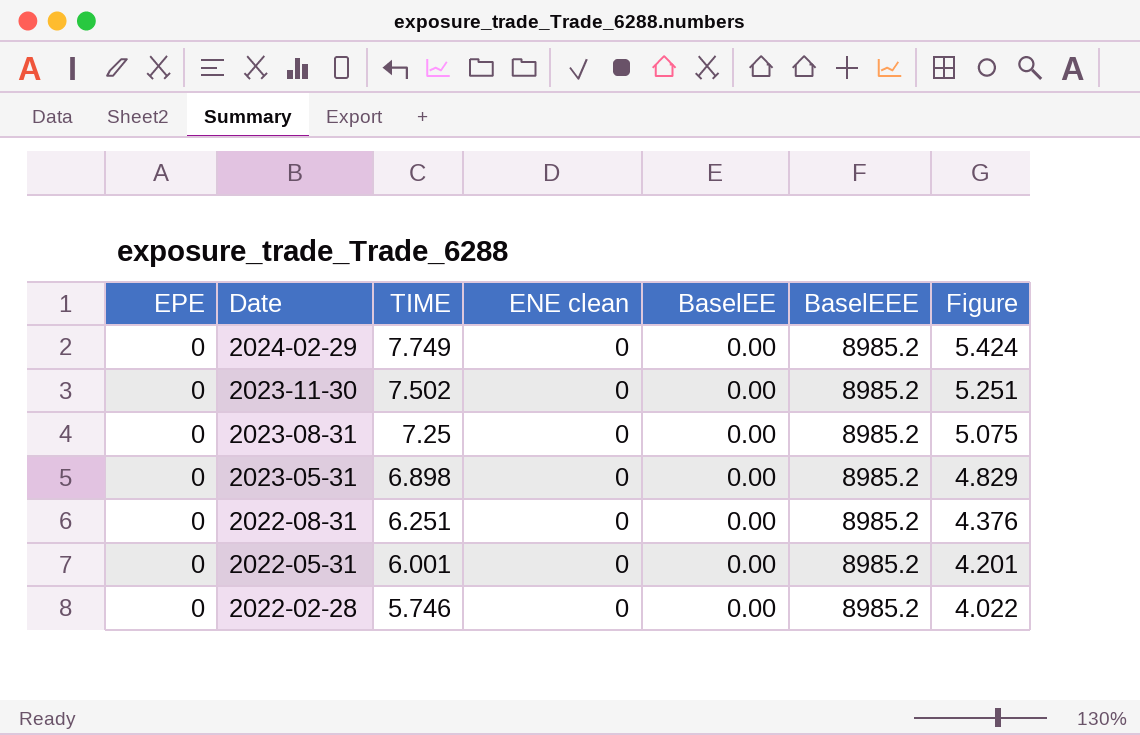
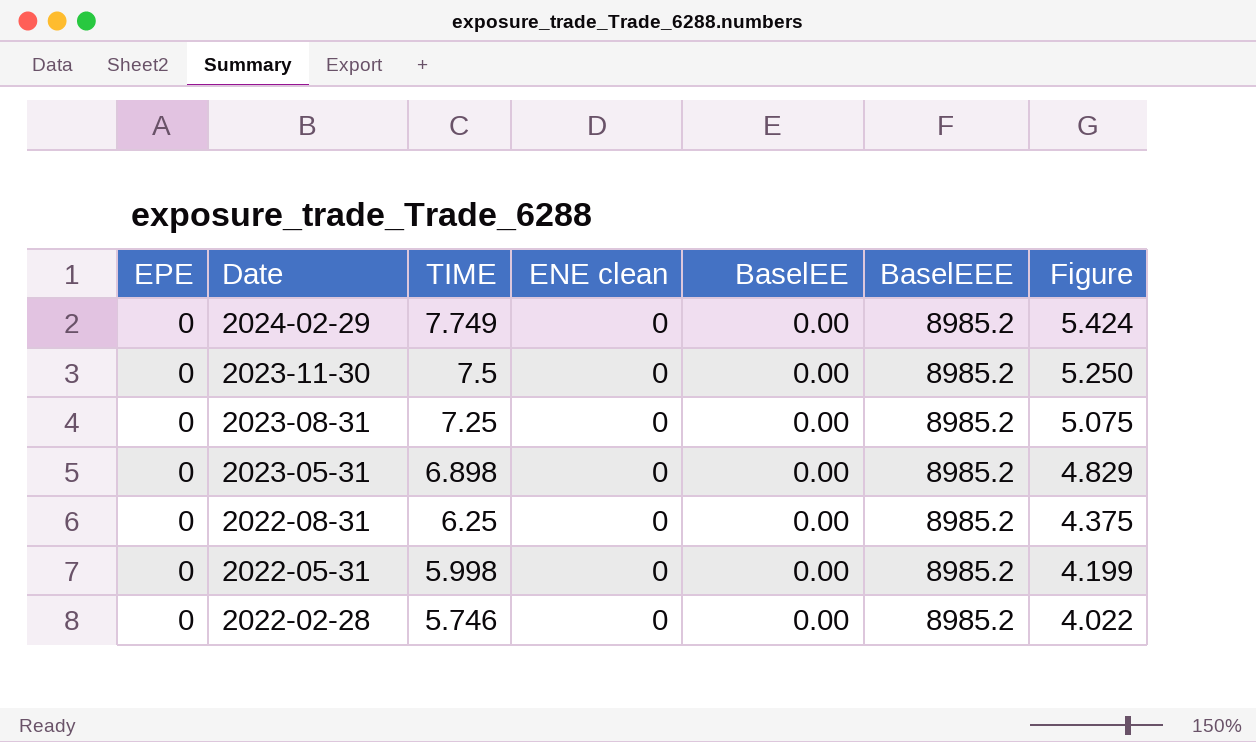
2023-11-30 | TIME: 7.502 -> 7.5
2023-11-30 | Figure: 5.251 -> 5.250
2022-08-31 | TIME: 6.251 -> 6.25
2022-08-31 | Figure: 4.376 -> 4.375
2022-05-31 | TIME: 6.001 -> 5.998
2022-05-31 | Figure: 4.201 -> 4.199

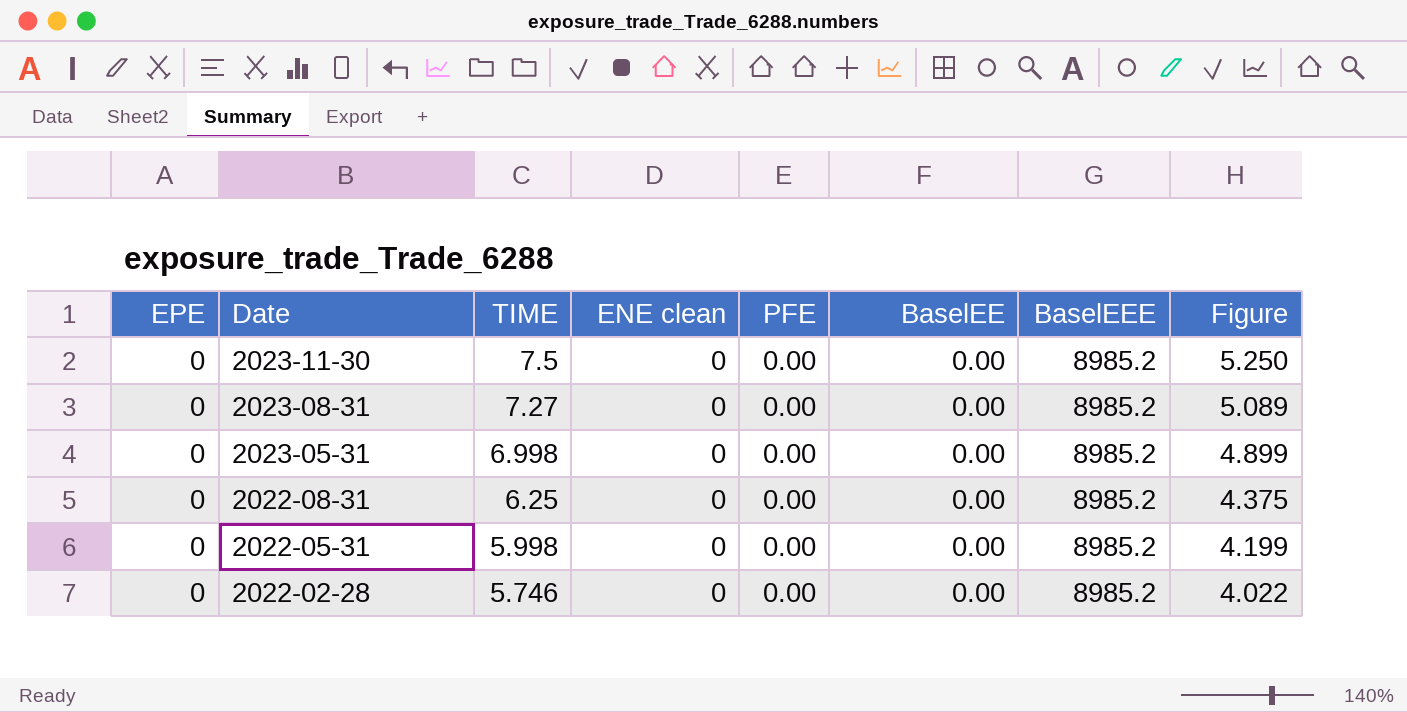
column PFE | position: none -> 5
row 2024-02-29: 0 | 7.749 | 0 | 0.00 | 8985.2 | 5.424 -> none
2023-08-31 | TIME: 7.25 -> 7.27
2023-08-31 | Figure: 5.075 -> 5.089
2023-05-31 | TIME: 6.898 -> 6.998
2023-05-31 | Figure: 4.829 -> 4.899

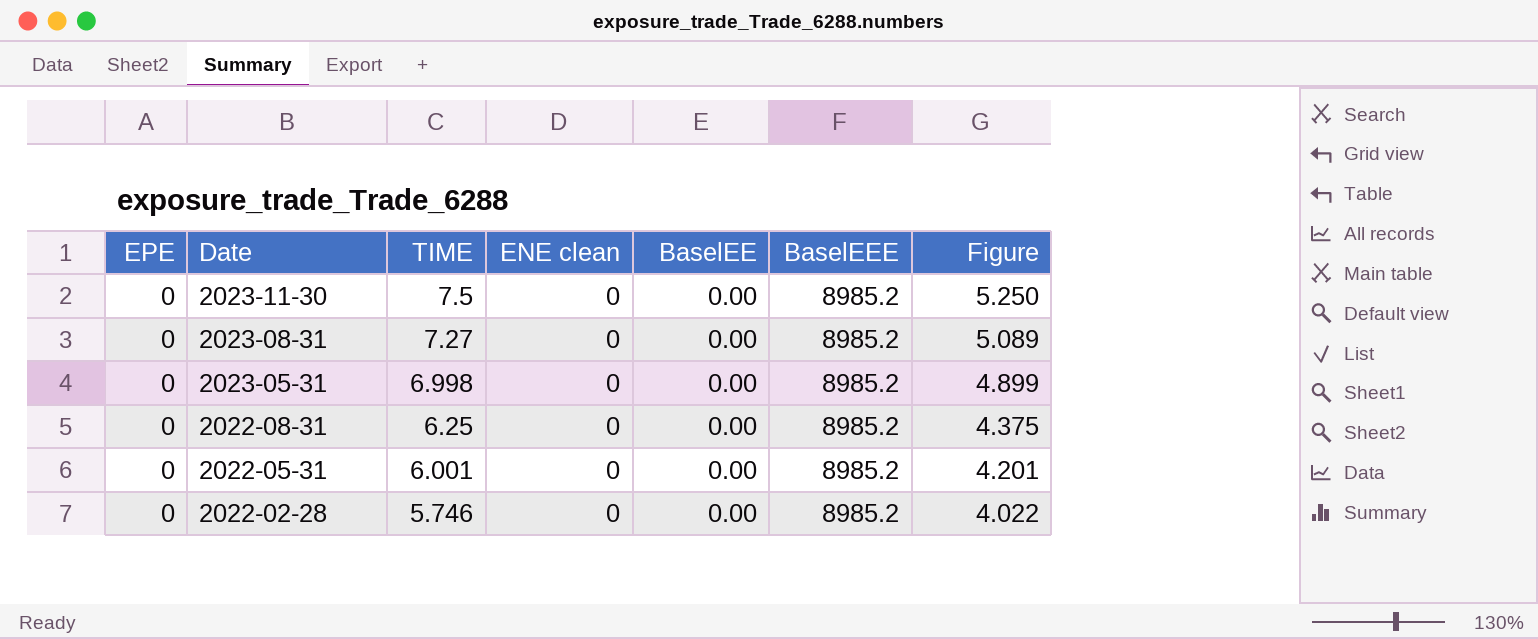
column PFE | position: 5 -> none
2022-05-31 | TIME: 5.998 -> 6.001
2022-05-31 | Figure: 4.199 -> 4.201

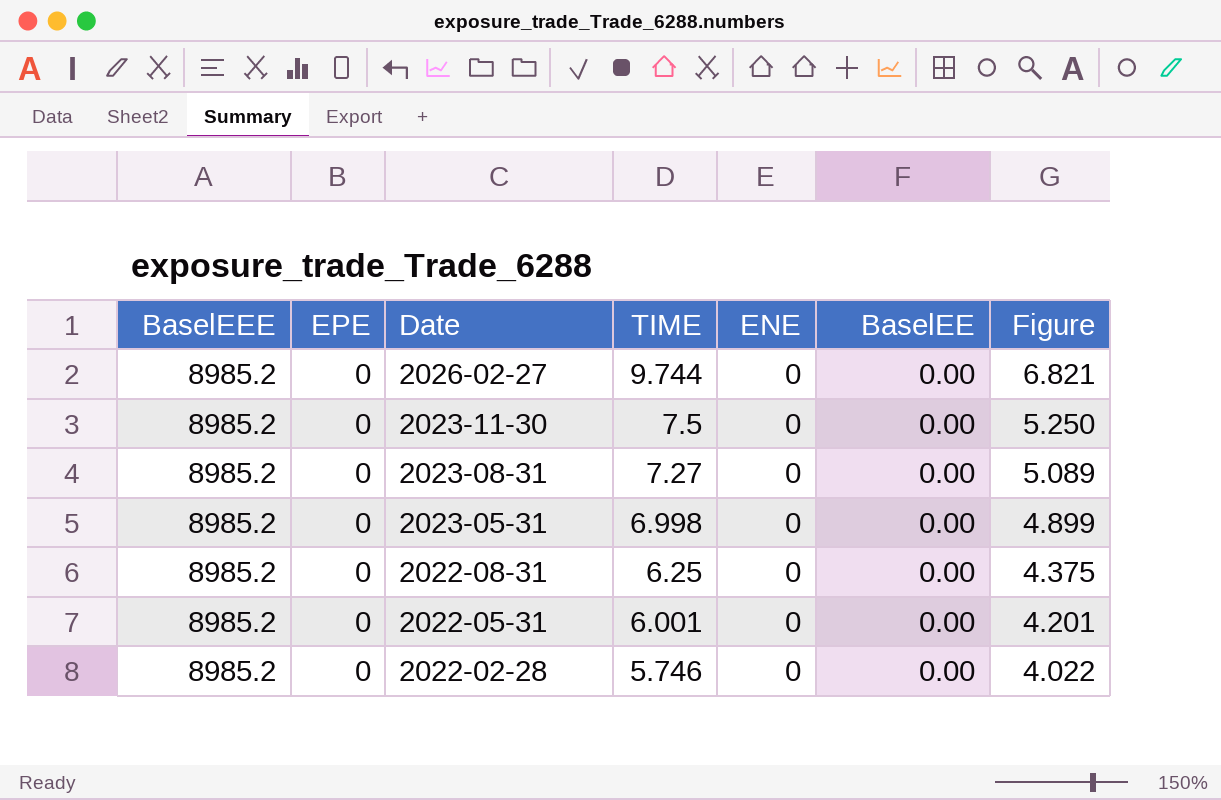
column BaselEEE | position: 6 -> 1
column name: ENE clean -> ENE
row 2026-02-27: none -> 8985.2 | 0 | 9.744 | 0 | 0.00 | 6.821

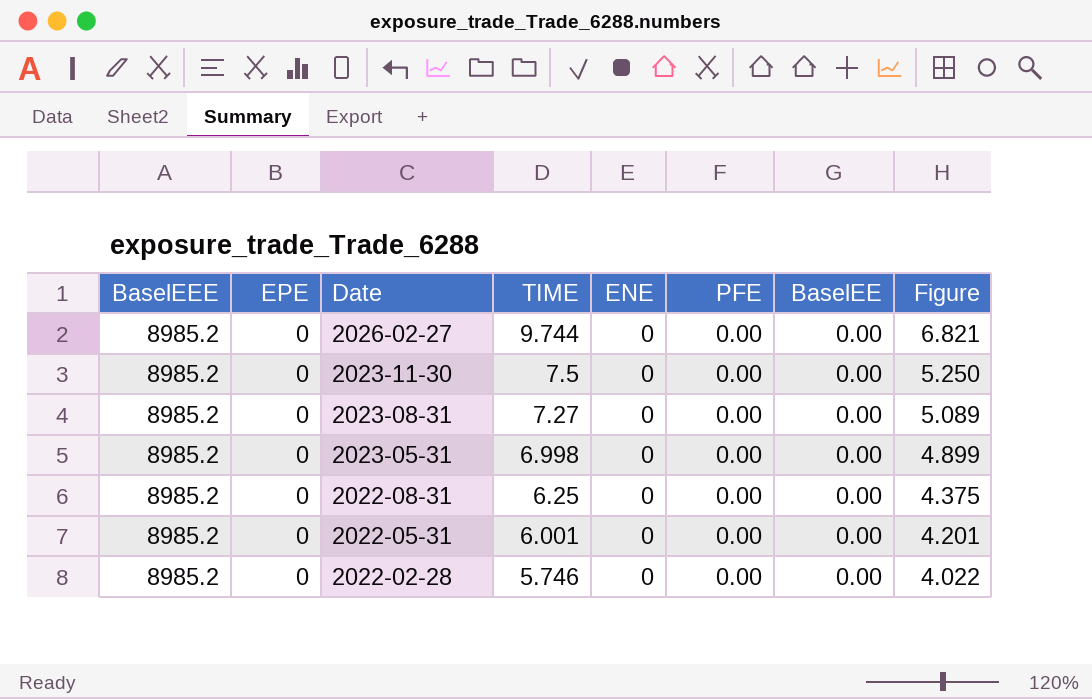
column PFE | position: none -> 6

